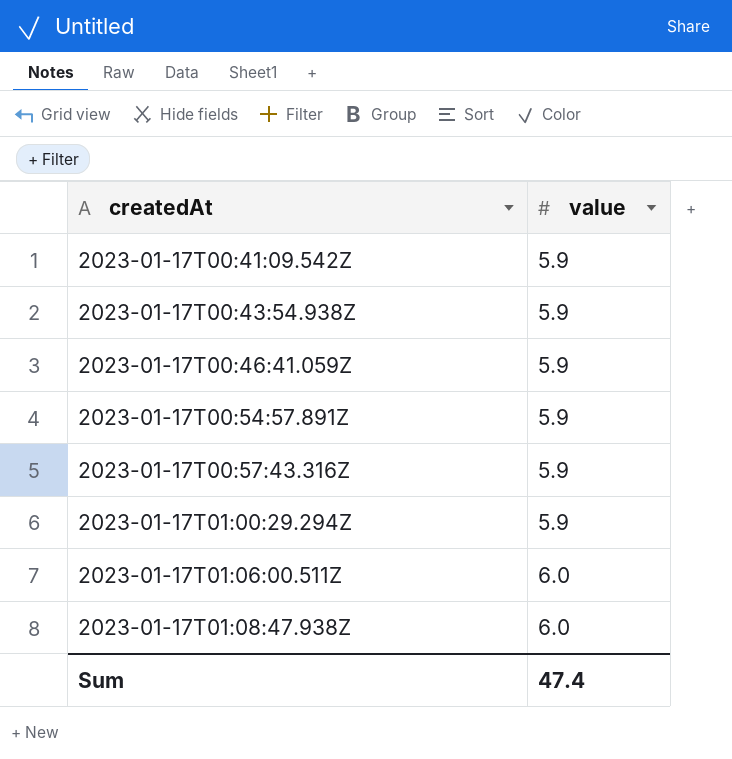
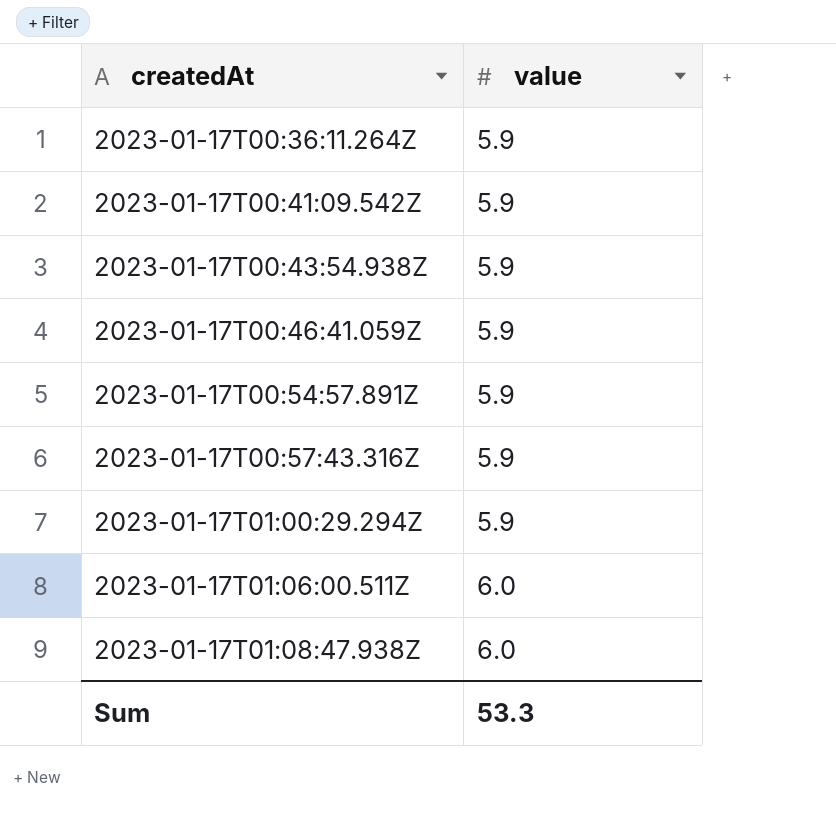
row 2023-01-17T00:36:11.264Z: none -> 5.9
Sum | value: 47.4 -> 53.3

